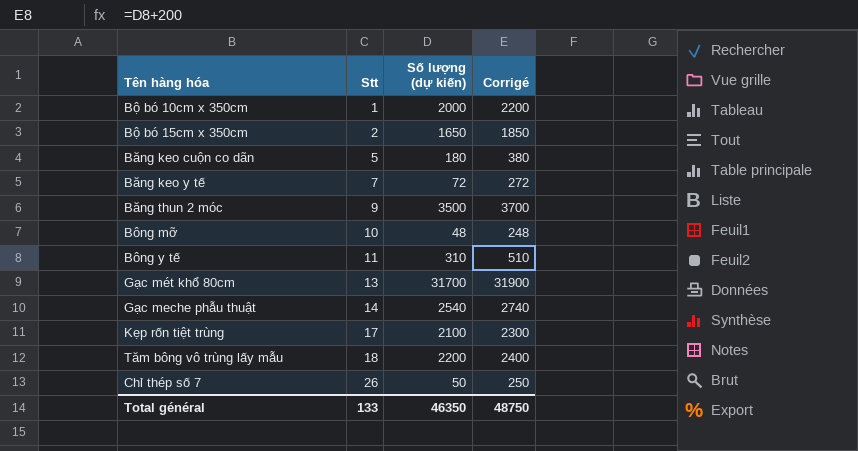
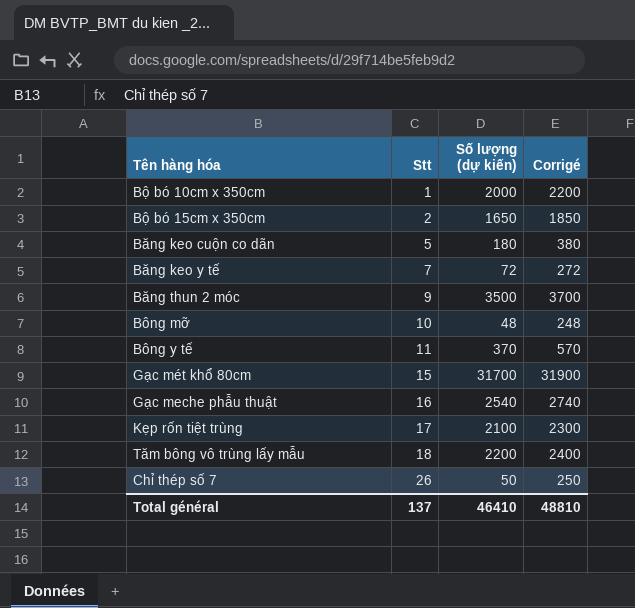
Bông y tế | Số lượng (dự kiến): 310 -> 370
Bông y tế | Corrigé: 510 -> 570
Gạc mét khổ 80cm | Stt: 13 -> 15
Gạc meche phẫu thuật | Stt: 14 -> 16
Total général | Stt: 133 -> 137
Total général | Số lượng (dự kiến): 46350 -> 46410
Total général | Corrigé: 48750 -> 48810

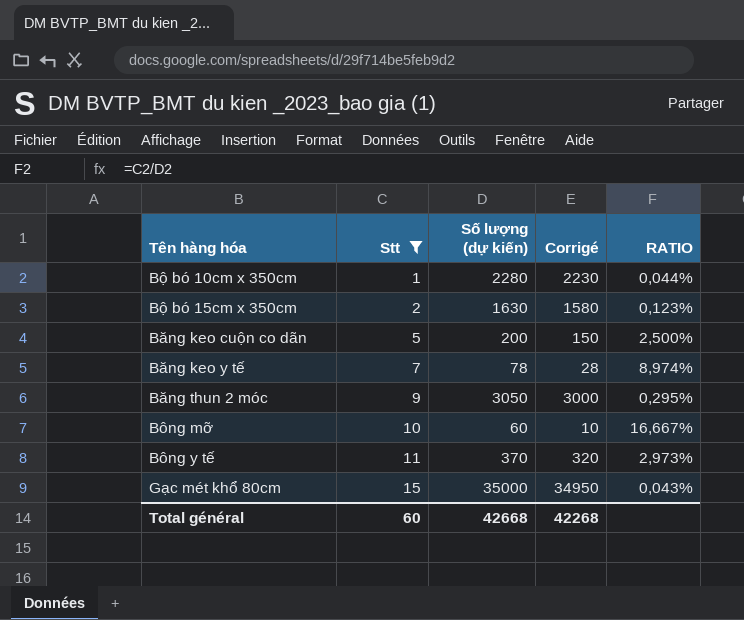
filter: none -> Stt <= 15
column Corrigé | formula: [Số lượng (dự kiến)] + 200 -> [Số lượng (dự kiến)] - 50
column RATIO | formula: none -> [Stt] / [Số lượng (dự kiến)]
Bộ bó 10cm x 350cm | Số lượng (dự kiến): 2000 -> 2280
Bộ bó 15cm x 350cm | Số lượng (dự kiến): 1650 -> 1630
Băng keo cuộn co dãn | Số lượng (dự kiến): 180 -> 200
Băng keo y tế | Số lượng (dự kiến): 72 -> 78
Băng thun 2 móc | Số lượng (dự kiến): 3500 -> 3050
Bông mỡ | Số lượng (dự kiến): 48 -> 60
Gạc mét khổ 80cm | Số lượng (dự kiến): 31700 -> 35000
Total général | Stt: 137 -> 60
Total général | Số lượng (dự kiến): 46410 -> 42668
Total général | Corrigé: 48810 -> 42268

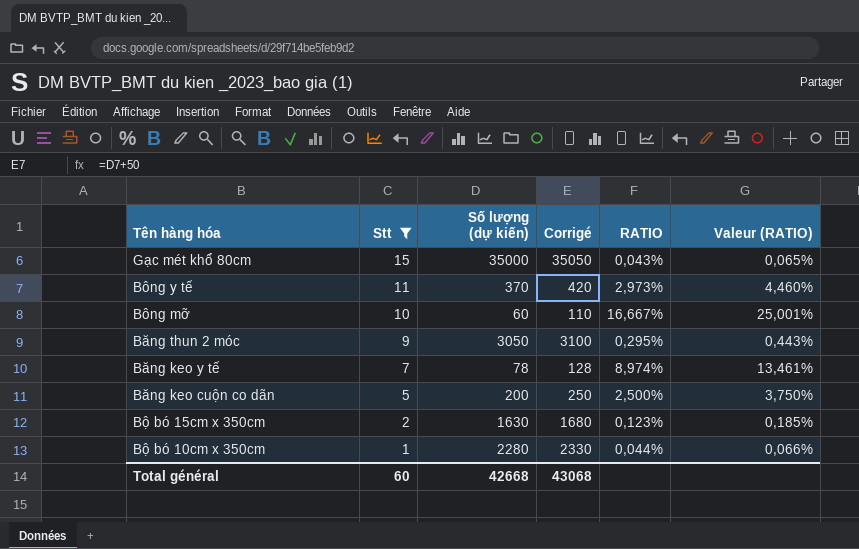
row order: Stt ascending -> Stt descending
column Corrigé | formula: [Số lượng (dự kiến)] - 50 -> [Số lượng (dự kiến)] + 50
column Valeur (RATIO) | formula: none -> [RATIO] * 1,5
Total général | Corrigé: 42268 -> 43068

